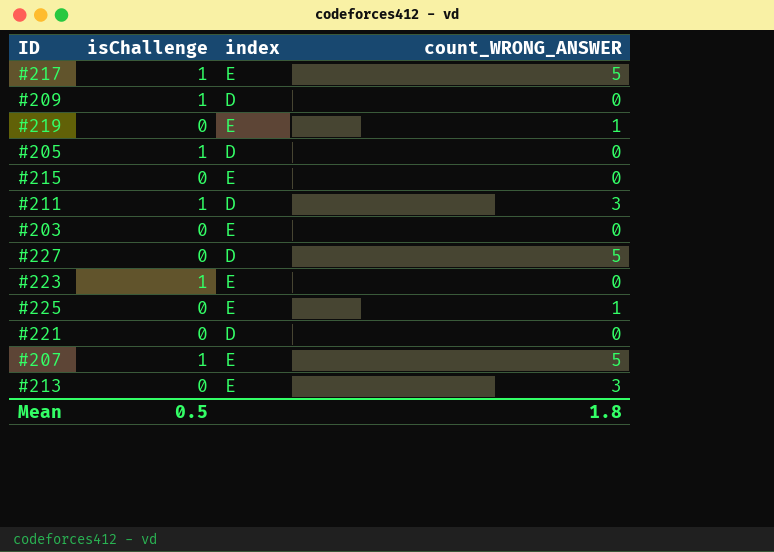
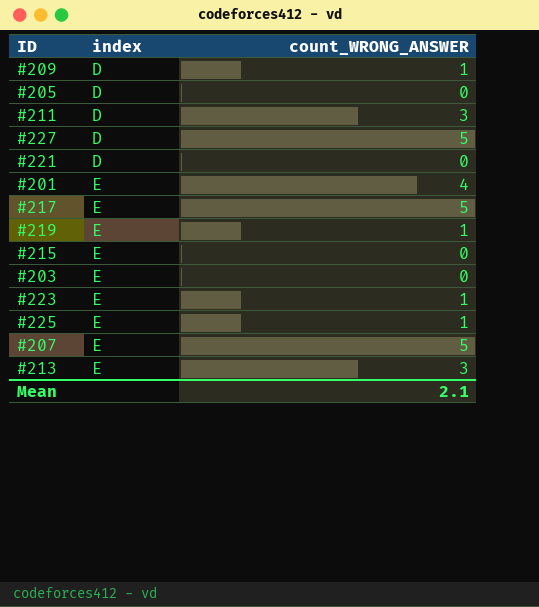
row order: none -> index ascending
column isChallenge | position: 2 -> none
#209 | count_WRONG_ANSWER: 0 -> 1
row #201: none -> E | 4
#223 | count_WRONG_ANSWER: 0 -> 1
Mean | count_WRONG_ANSWER: 1.8 -> 2.1

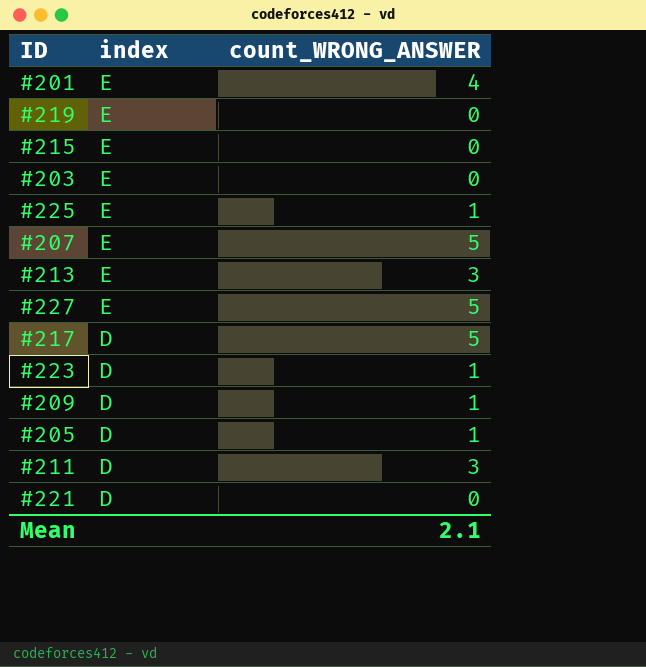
row order: index ascending -> index descending
#219 | count_WRONG_ANSWER: 1 -> 0
#227 | index: D -> E
#217 | index: E -> D
#223 | index: E -> D
#205 | count_WRONG_ANSWER: 0 -> 1

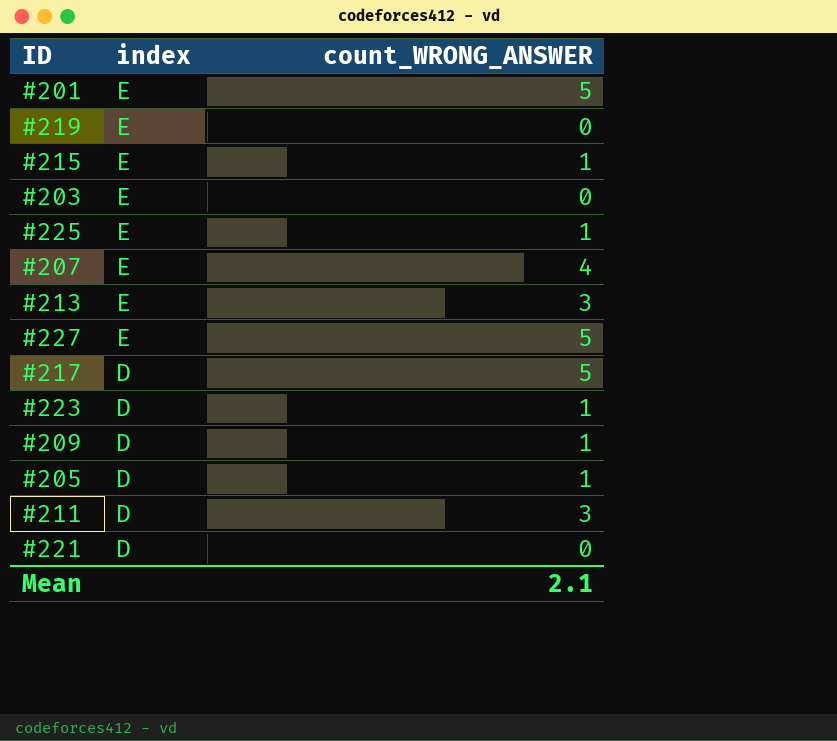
#201 | count_WRONG_ANSWER: 4 -> 5
#215 | count_WRONG_ANSWER: 0 -> 1
#207 | count_WRONG_ANSWER: 5 -> 4

